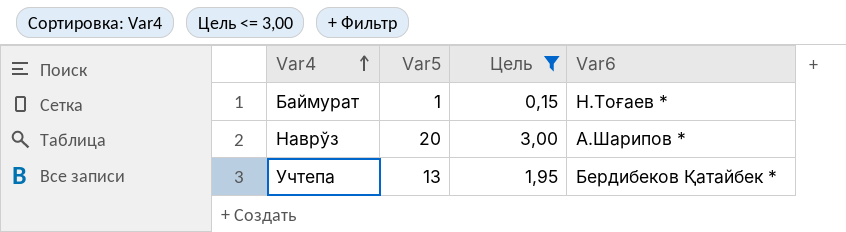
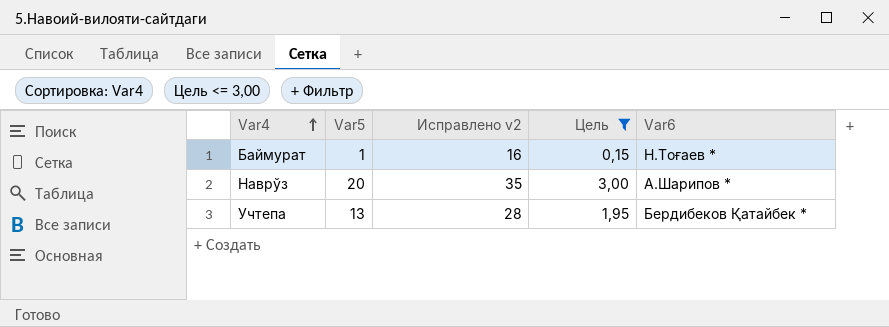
column Исправлено v2 | formula: none -> [Var5] + 15

